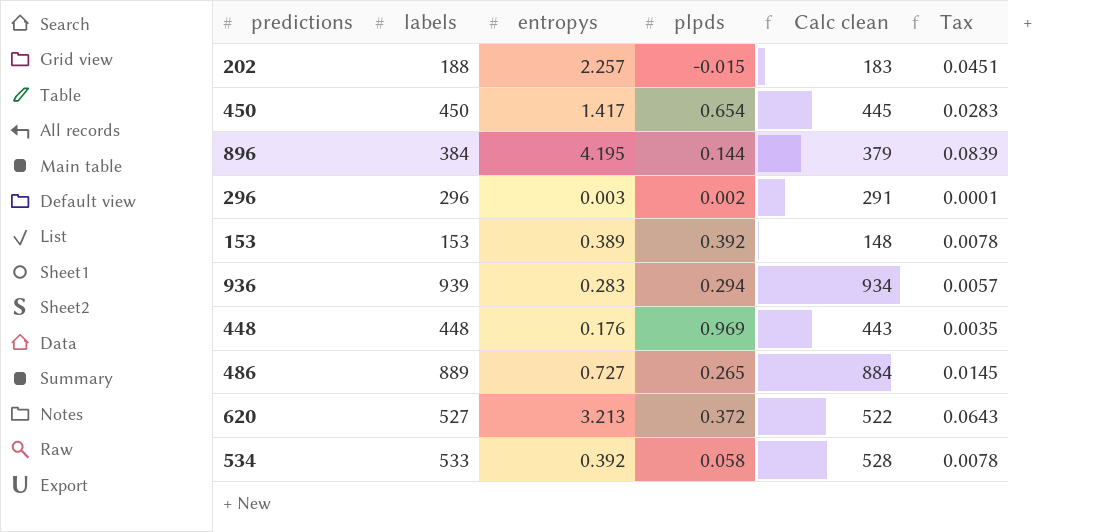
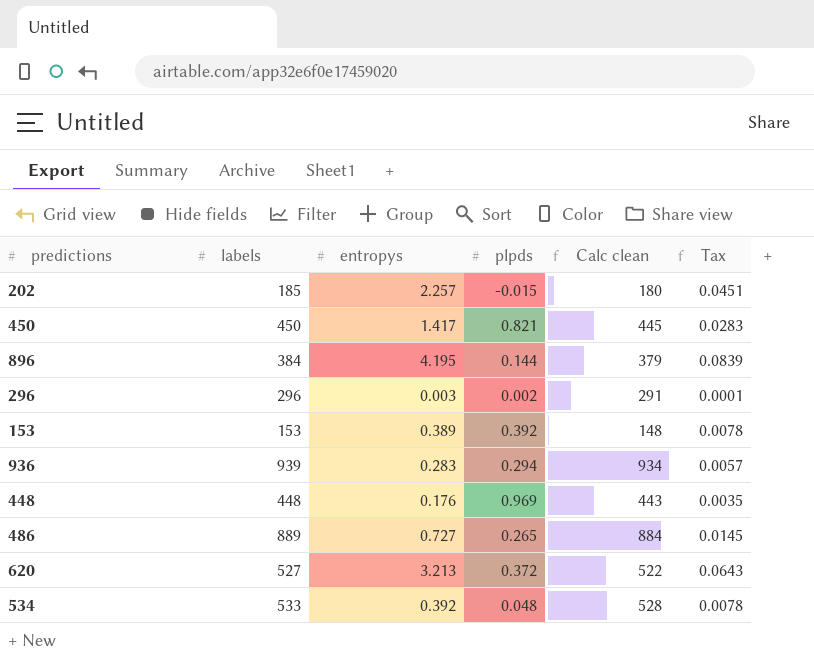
202 | labels: 188 -> 185
202 | Calc clean: 183 -> 180
450 | plpds: 0.654 -> 0.821
534 | plpds: 0.058 -> 0.048

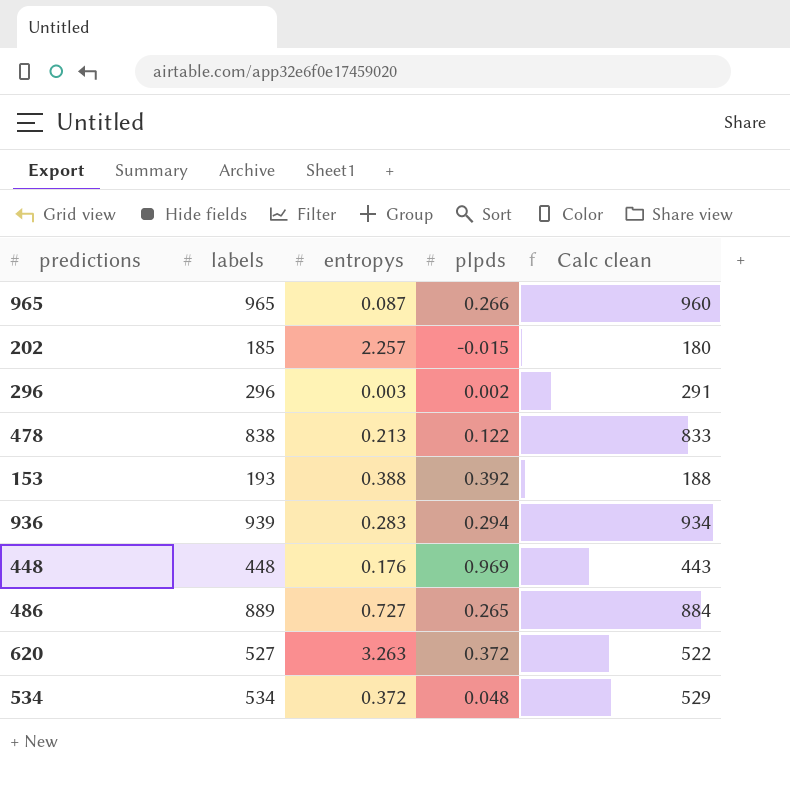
column Tax | formula: [entropys] * 0.02 -> none
row 450: 450 | 1.417 | 0.821 | 445 | 0.0283 -> none
row 896: 384 | 4.195 | 0.144 | 379 | 0.0839 -> none
row 965: none -> 965 | 0.087 | 0.266 | 960
row 478: none -> 838 | 0.213 | 0.122 | 833
153 | labels: 153 -> 193
153 | entropys: 0.389 -> 0.388
153 | Calc clean: 148 -> 188
620 | entropys: 3.213 -> 3.263
534 | labels: 533 -> 534
534 | entropys: 0.392 -> 0.372
534 | Calc clean: 528 -> 529

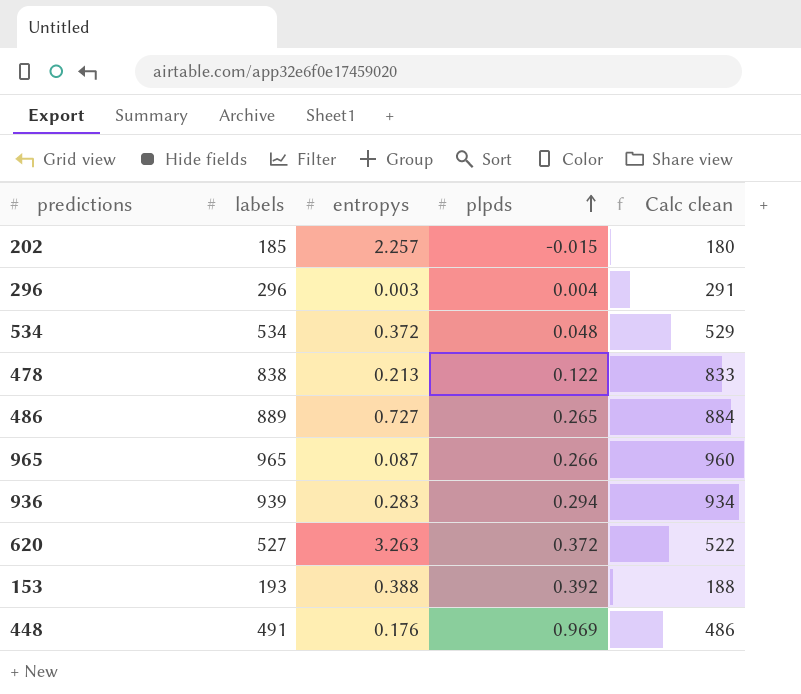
row order: none -> plpds ascending
296 | plpds: 0.002 -> 0.004
448 | labels: 448 -> 491
448 | Calc clean: 443 -> 486

